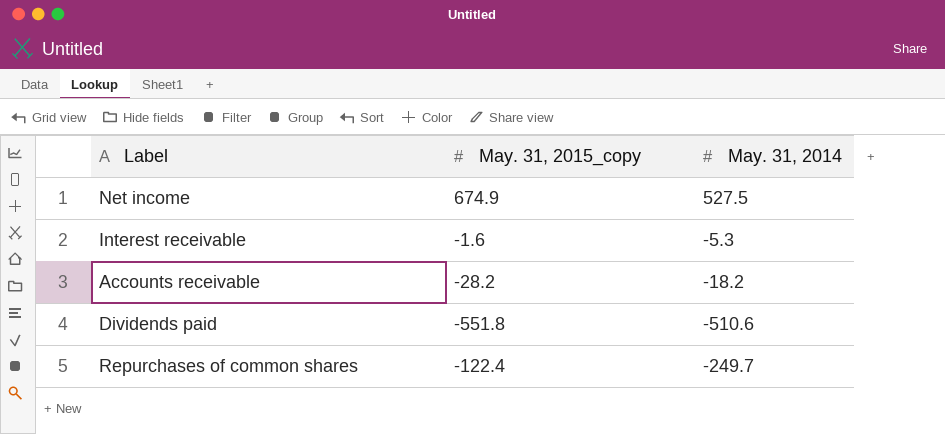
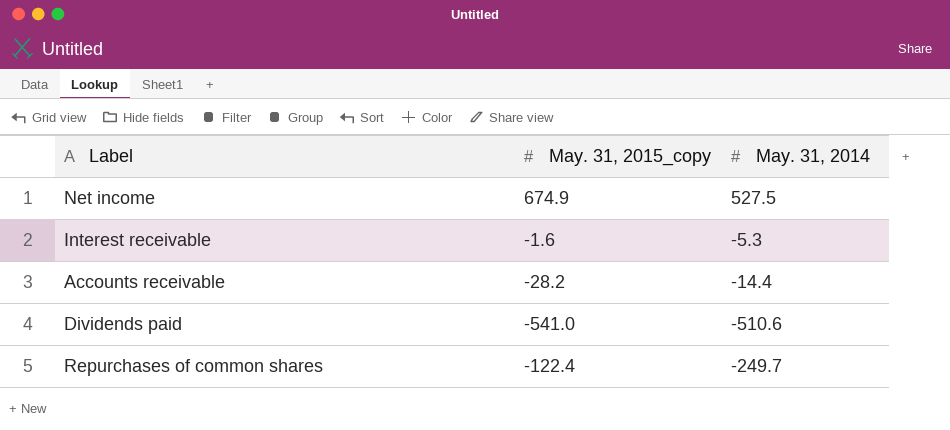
Accounts receivable | May. 31, 2014: -18.2 -> -14.4
Dividends paid | May. 31, 2015_copy: -551.8 -> -541.0

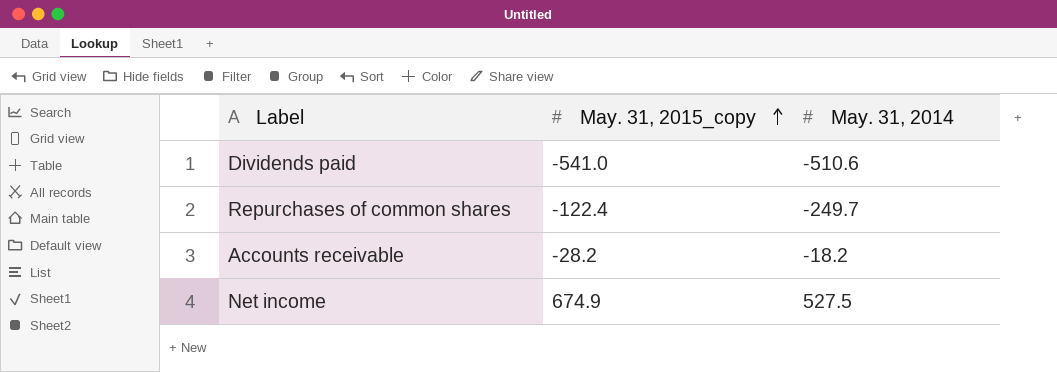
row order: none -> May. 31, 2015_copy ascending
row Interest receivable: -1.6 | -5.3 -> none
Accounts receivable | May. 31, 2014: -14.4 -> -18.2

